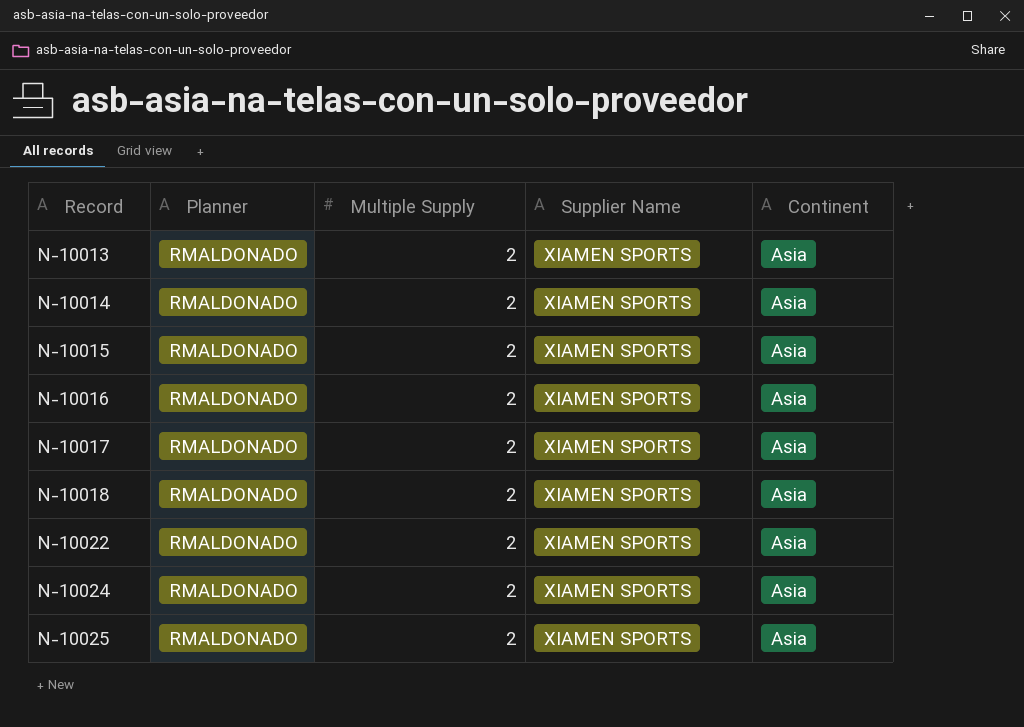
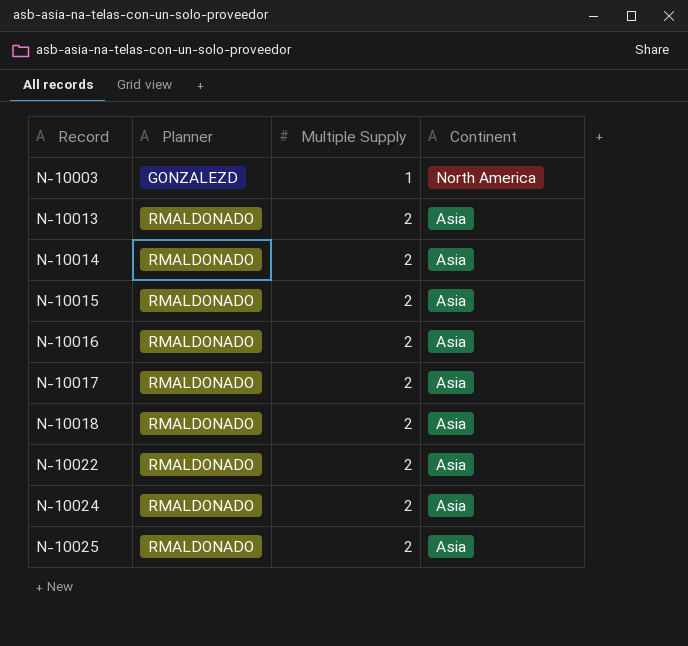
column Supplier Name | position: 4 -> none
row N-10003: none -> GONZALEZD | 1 | North America

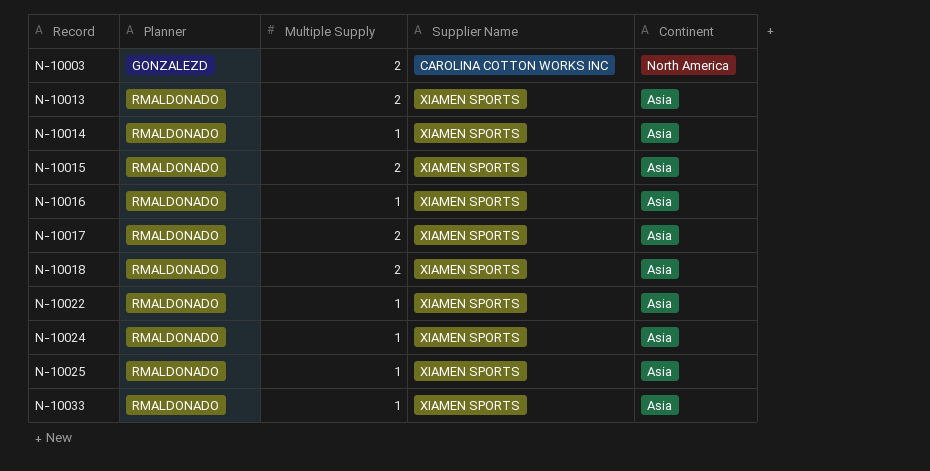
column Supplier Name | position: none -> 4
N-10003 | Multiple Supply: 1 -> 2
N-10014 | Multiple Supply: 2 -> 1
N-10016 | Multiple Supply: 2 -> 1
N-10022 | Multiple Supply: 2 -> 1
N-10024 | Multiple Supply: 2 -> 1
N-10025 | Multiple Supply: 2 -> 1
row N-10033: none -> RMALDONADO | 1 | XIAMEN SPORTS | Asia

